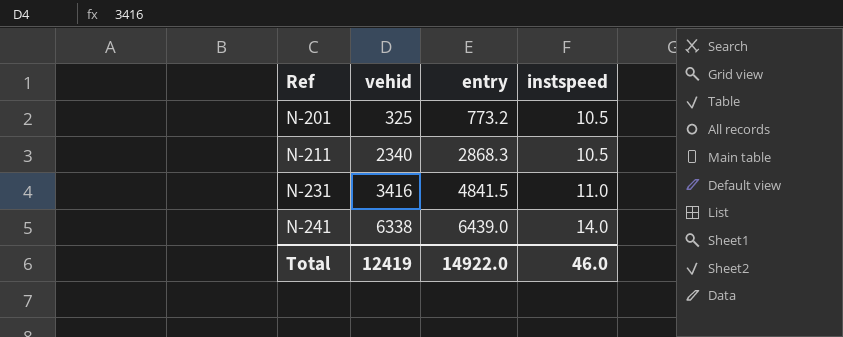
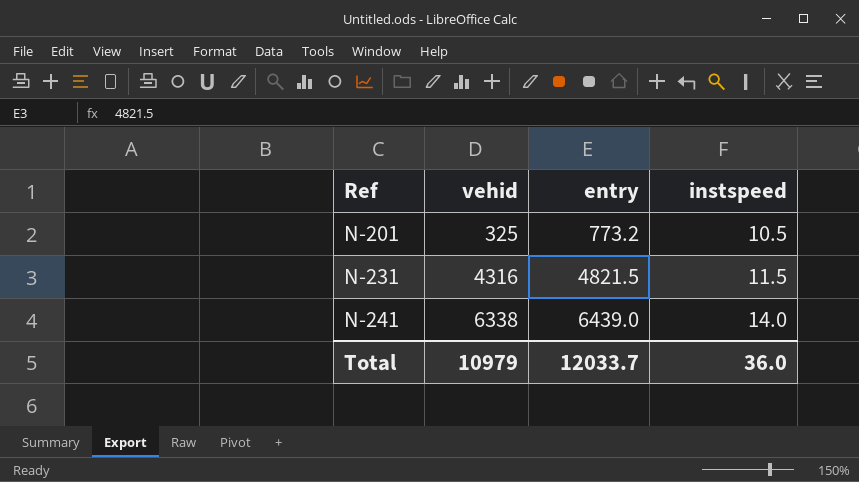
row N-211: 2340 | 2868.3 | 10.5 -> none
N-231 | vehid: 3416 -> 4316
N-231 | entry: 4841.5 -> 4821.5
N-231 | instspeed: 11.0 -> 11.5
Total | vehid: 12419 -> 10979
Total | entry: 14922.0 -> 12033.7
Total | instspeed: 46.0 -> 36.0

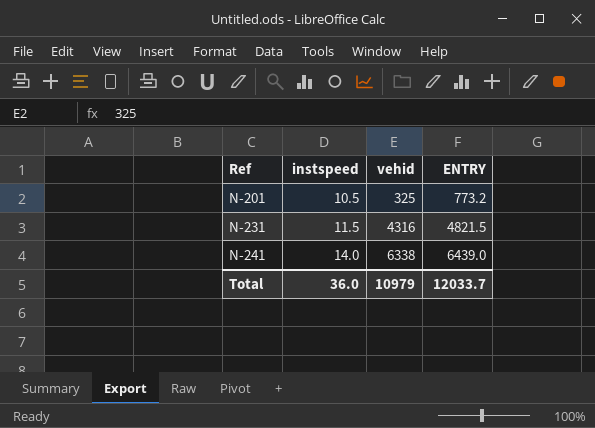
column instspeed | position: 4 -> 2
column name: entry -> ENTRY

